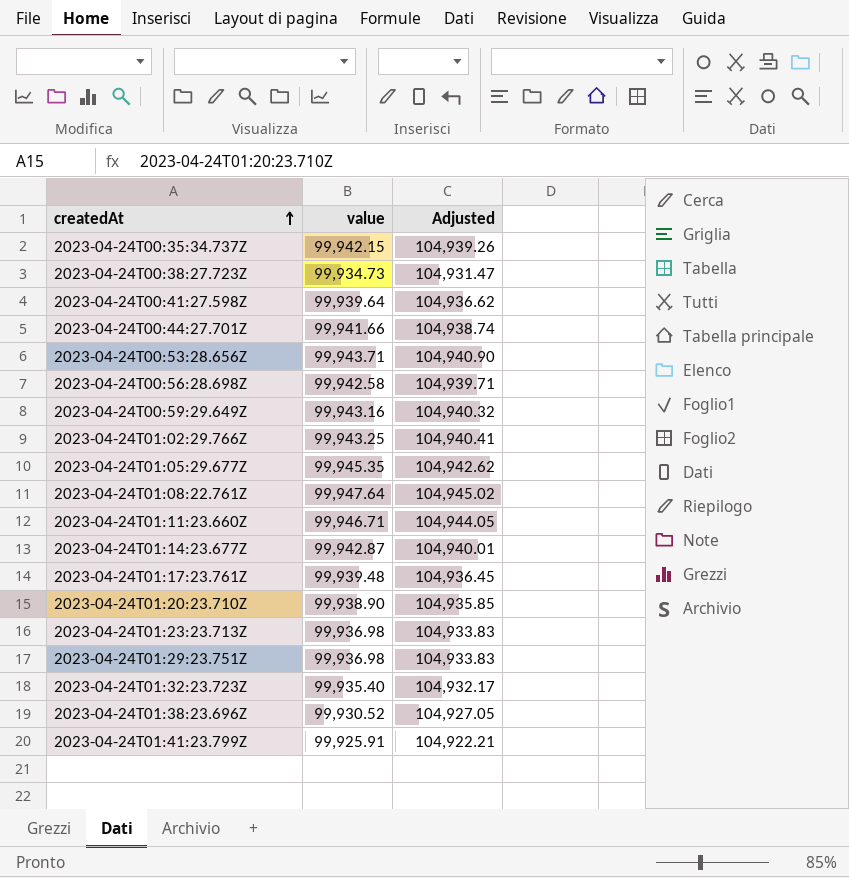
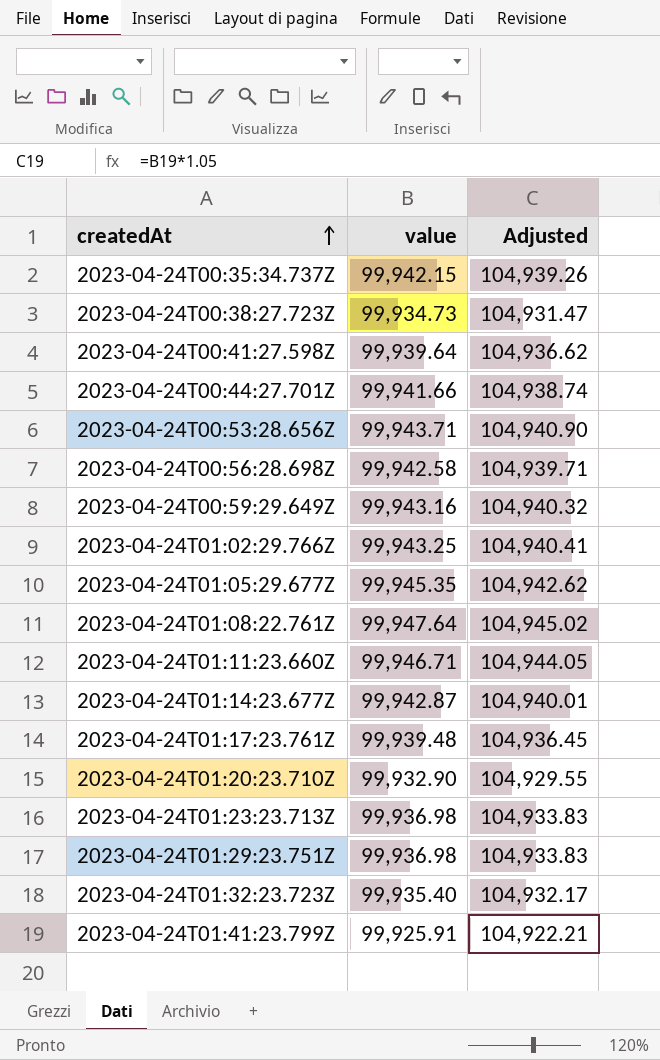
row 2023-04-24T01:38:23.696Z: 99,930.52 | 104,927.05 -> none
2023-04-24T01:20:23.710Z | value: 99,938.90 -> 99,932.90
2023-04-24T01:20:23.710Z | Adjusted: 104,935.85 -> 104,929.55

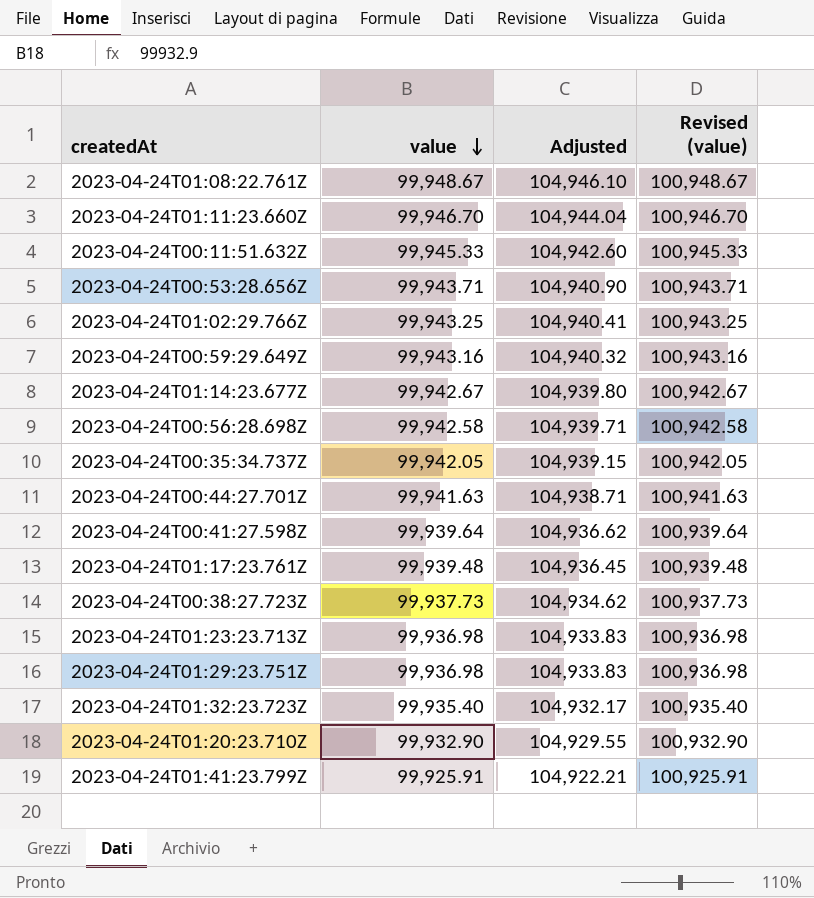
row order: createdAt ascending -> value descending
column Revised (value) | formula: none -> [value] + 1000
row 2023-04-24T01:05:29.677Z: 99,945.35 | 104,942.62 -> none
2023-04-24T01:08:22.761Z | value: 99,947.64 -> 99,948.67
2023-04-24T01:08:22.761Z | Adjusted: 104,945.02 -> 104,946.10
2023-04-24T01:11:23.660Z | value: 99,946.71 -> 99,946.70
2023-04-24T01:11:23.660Z | Adjusted: 104,944.05 -> 104,944.04
row 2023-04-24T00:11:51.632Z: none -> 99,945.33 | 104,942.60 | 100,945.33
2023-04-24T01:14:23.677Z | value: 99,942.87 -> 99,942.67
2023-04-24T01:14:23.677Z | Adjusted: 104,940.01 -> 104,939.80
2023-04-24T00:35:34.737Z | value: 99,942.15 -> 99,942.05
2023-04-24T00:35:34.737Z | Adjusted: 104,939.26 -> 104,939.15
2023-04-24T00:44:27.701Z | value: 99,941.66 -> 99,941.63
2023-04-24T00:44:27.701Z | Adjusted: 104,938.74 -> 104,938.71
2023-04-24T00:38:27.723Z | value: 99,934.73 -> 99,937.73
2023-04-24T00:38:27.723Z | Adjusted: 104,931.47 -> 104,934.62

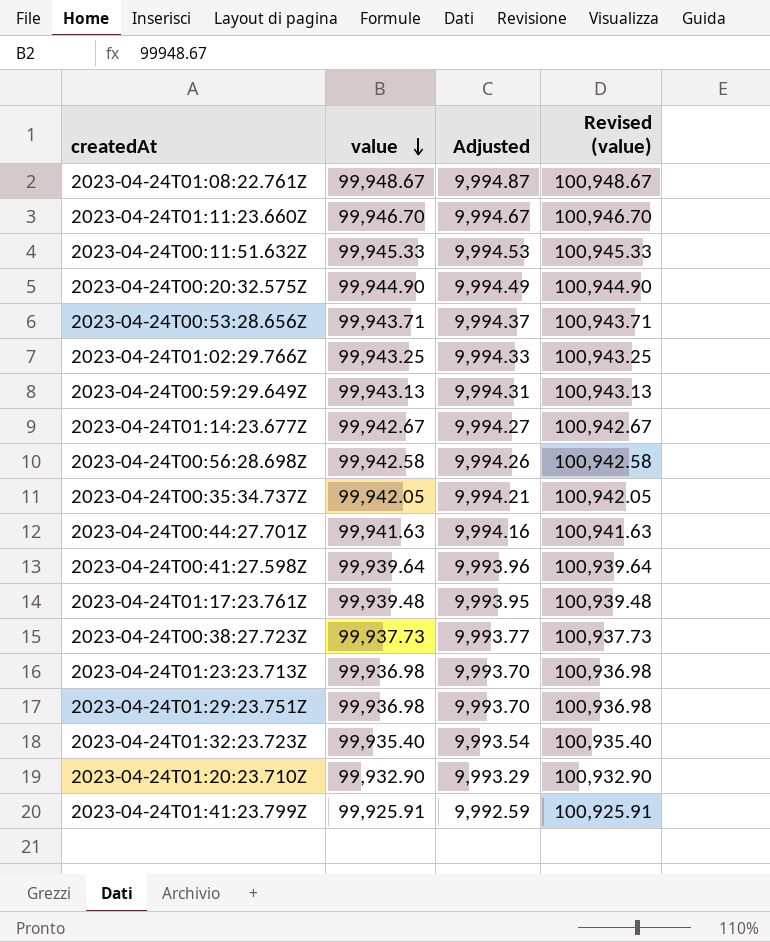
column Adjusted | formula: [value] * 1.05 -> [value] * 0.1
row 2023-04-24T00:20:32.575Z: none -> 99,944.90 | 9,994.49 | 100,944.90
2023-04-24T00:59:29.649Z | value: 99,943.16 -> 99,943.13
2023-04-24T00:59:29.649Z | Revised (value): 100,943.16 -> 100,943.13

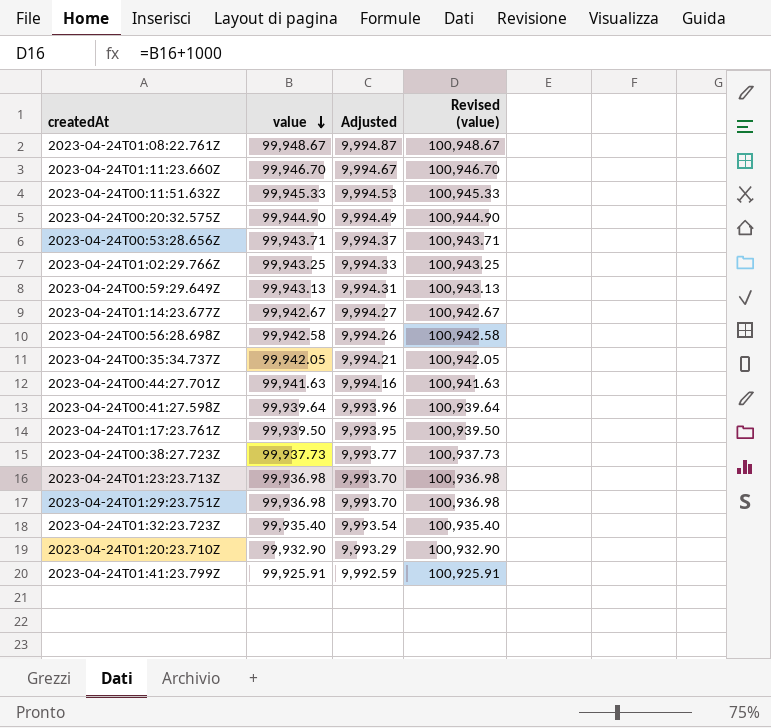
2023-04-24T01:17:23.761Z | value: 99,939.48 -> 99,939.50
2023-04-24T01:17:23.761Z | Revised (value): 100,939.48 -> 100,939.50

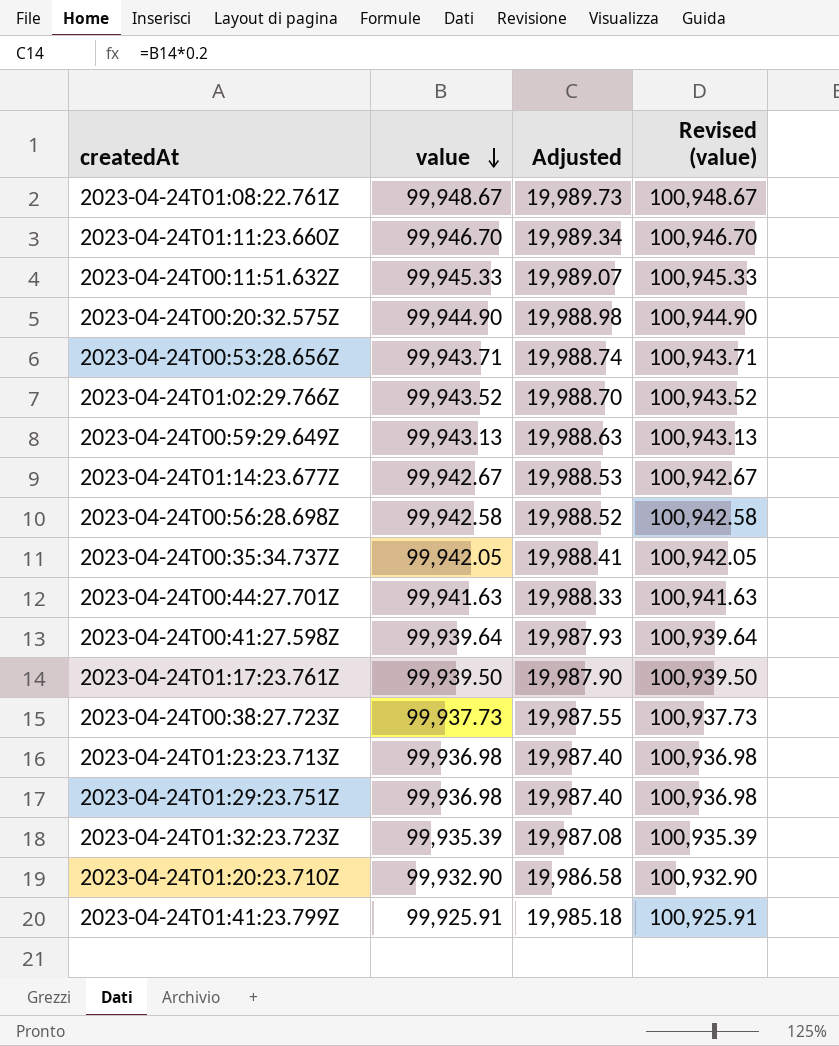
column Adjusted | formula: [value] * 0.1 -> [value] * 0.2
2023-04-24T01:02:29.766Z | value: 99,943.25 -> 99,943.52
2023-04-24T01:02:29.766Z | Revised (value): 100,943.25 -> 100,943.52
2023-04-24T01:32:23.723Z | value: 99,935.40 -> 99,935.39
2023-04-24T01:32:23.723Z | Revised (value): 100,935.40 -> 100,935.39

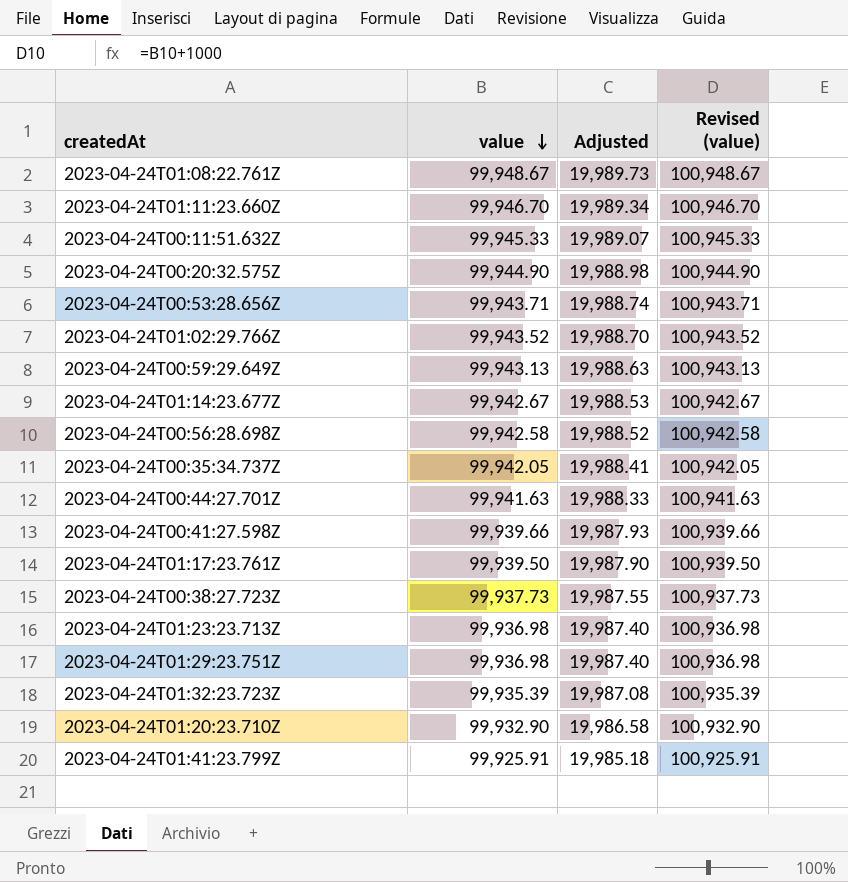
2023-04-24T00:41:27.598Z | value: 99,939.64 -> 99,939.66
2023-04-24T00:41:27.598Z | Revised (value): 100,939.64 -> 100,939.66

